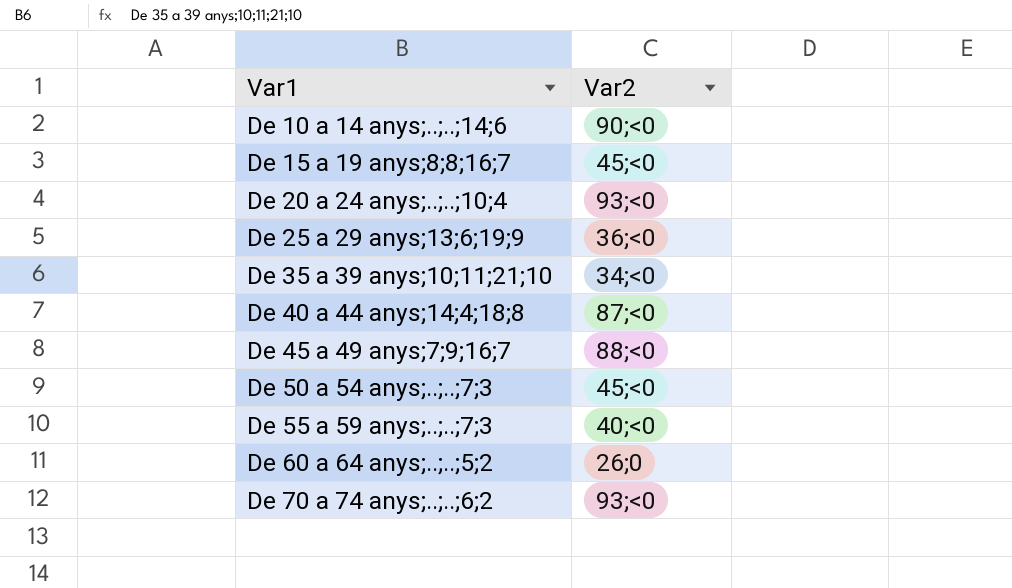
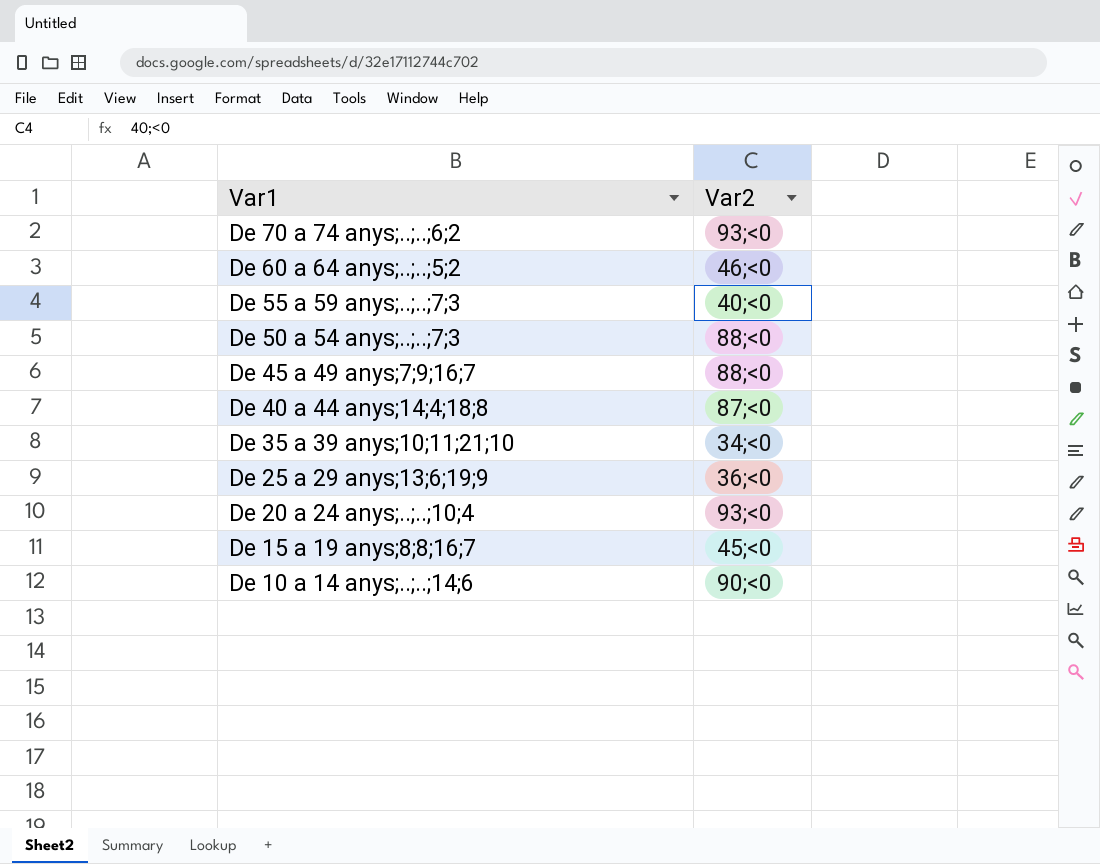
row order: Var1 ascending -> Var1 descending
De 60 a 64 anys;..;..;5;2 | Var2: 26;0 -> 46;<0
De 50 a 54 anys;..;..;7;3 | Var2: 45;<0 -> 88;<0

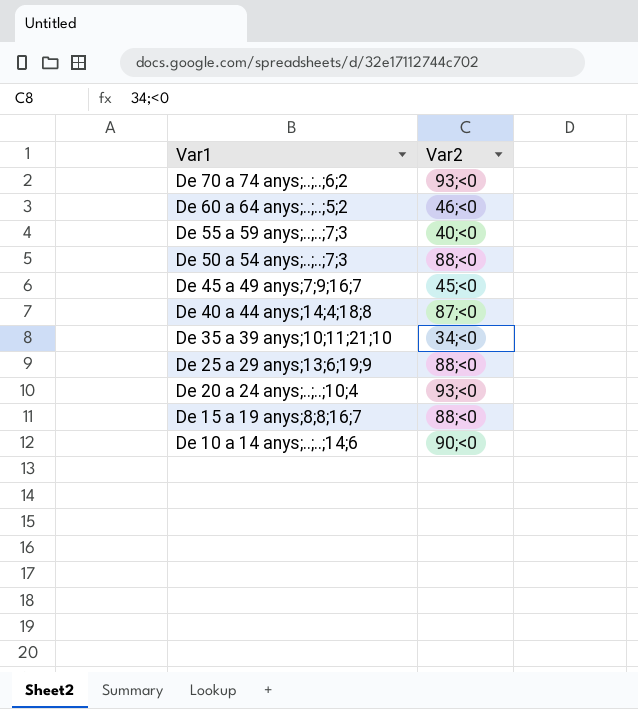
De 45 a 49 anys;7;9;16;7 | Var2: 88;<0 -> 45;<0
De 25 a 29 anys;13;6;19;9 | Var2: 36;<0 -> 88;<0
De 15 a 19 anys;8;8;16;7 | Var2: 45;<0 -> 88;<0

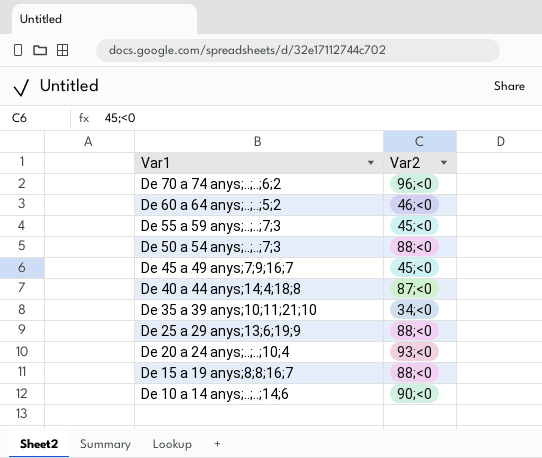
De 70 a 74 anys;..;..;6;2 | Var2: 93;<0 -> 96;<0
De 55 a 59 anys;..;..;7;3 | Var2: 40;<0 -> 45;<0

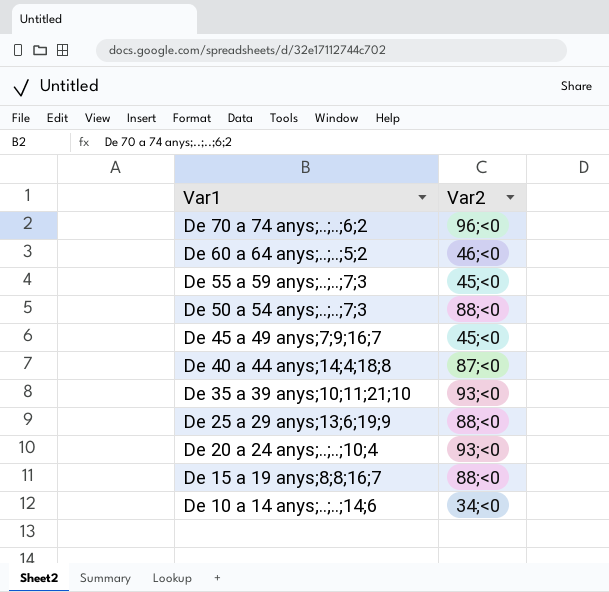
De 35 a 39 anys;10;11;21;10 | Var2: 34;<0 -> 93;<0
De 10 a 14 anys;..;..;14;6 | Var2: 90;<0 -> 34;<0

